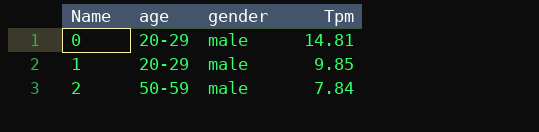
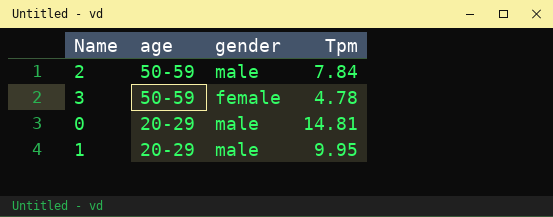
row order: Name ascending -> age descending
row 3: none -> 50-59 | female | 4.78
1 | Tpm: 9.85 -> 9.95

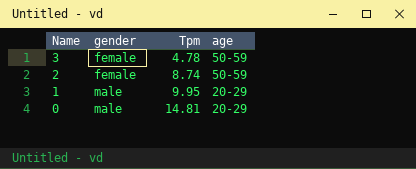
row order: age descending -> Name descending
column age | position: 2 -> 4
2 | gender: male -> female
2 | Tpm: 7.84 -> 8.74

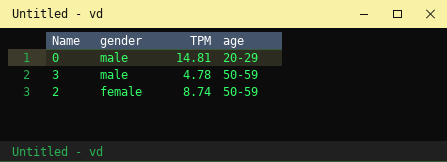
row order: Name descending -> gender descending
column name: Tpm -> TPM
row 1: male | 9.95 | 20-29 -> none
3 | gender: female -> male

